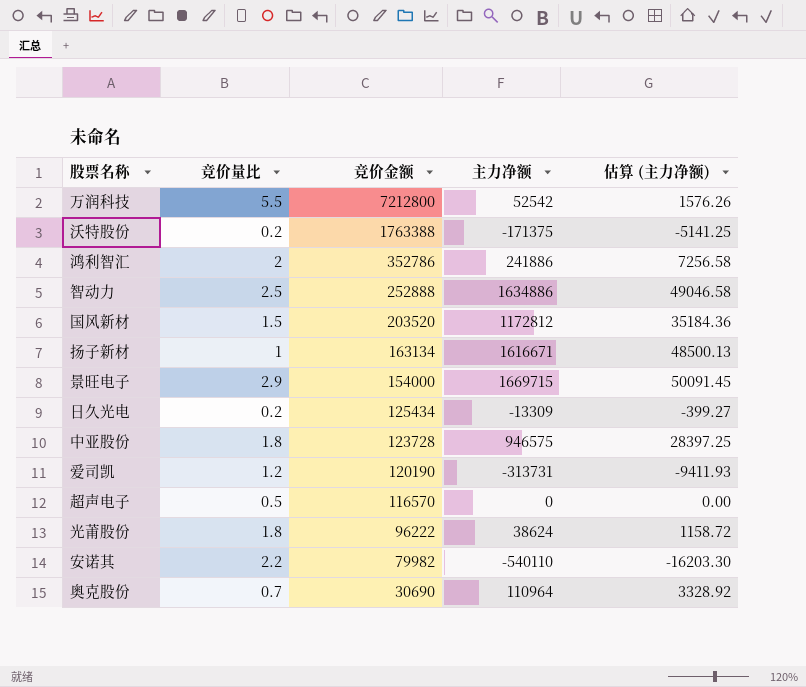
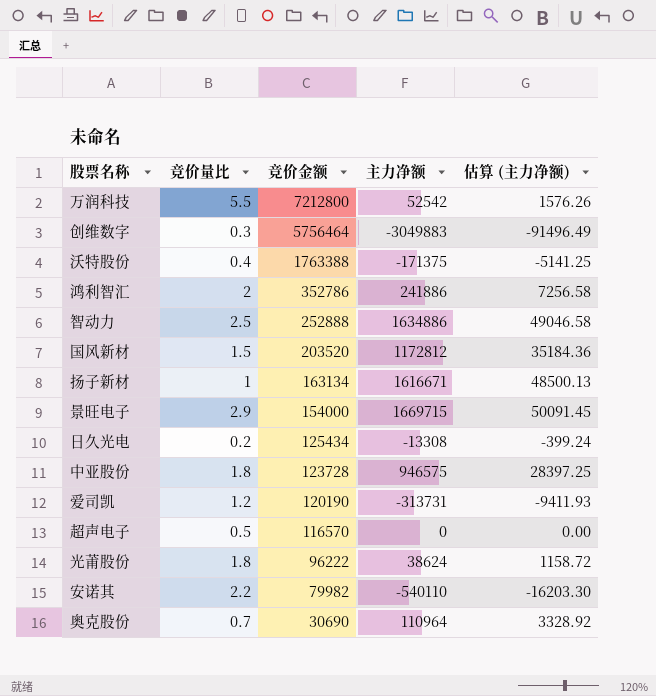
row 创维数字: none -> 0.3 | 5756464 | -3049883 | -91496.49
沃特股份 | 竞价量比: 0.2 -> 0.4
日久光电 | 主力净额: -13309 -> -13308
日久光电 | 估算 (主力净额): -399.27 -> -399.24

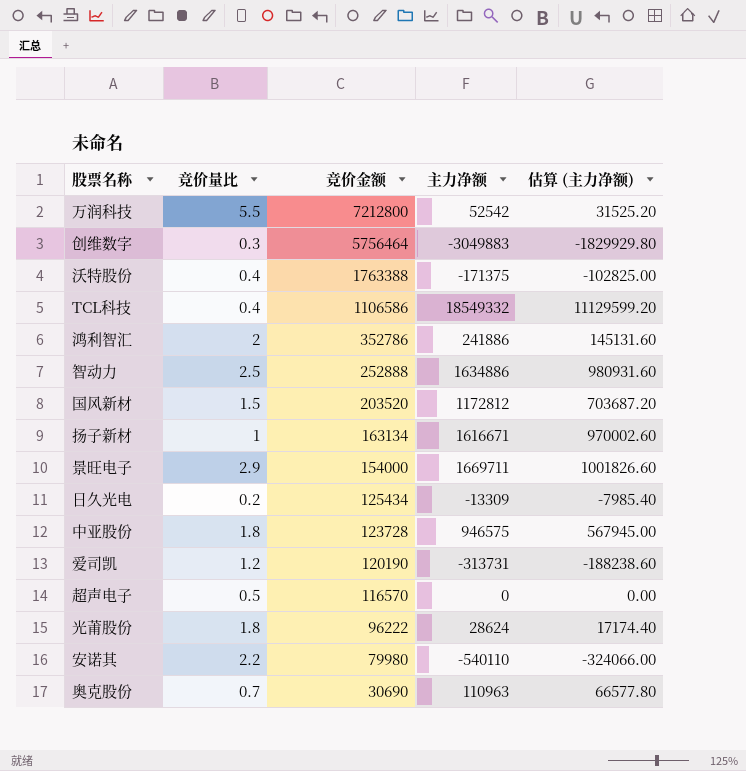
column 估算 (主力净额) | formula: [主力净额] * 0.03 -> [主力净额] * 0.6
row TCL科技: none -> 0.4 | 1106586 | 18549332 | 11129599.20
景旺电子 | 主力净额: 1669715 -> 1669711
日久光电 | 主力净额: -13308 -> -13309
光莆股份 | 主力净额: 38624 -> 28624
安诺其 | 竞价金额: 79982 -> 79980
奥克股份 | 主力净额: 110964 -> 110963

